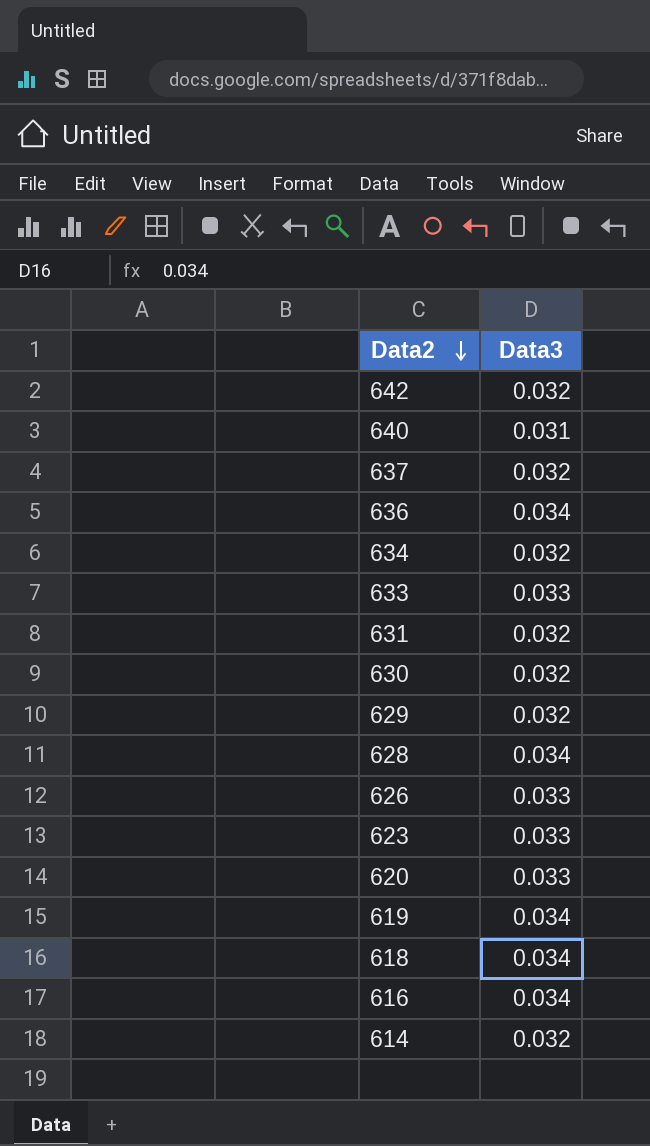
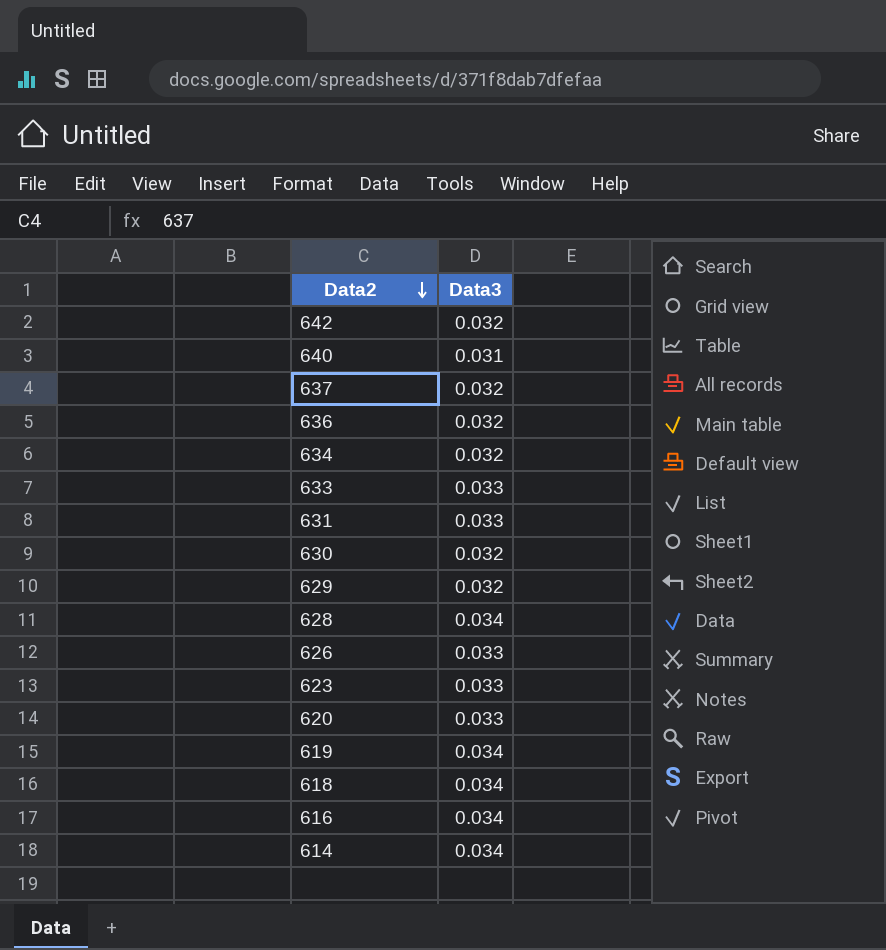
636 | Data3: 0.034 -> 0.032
631 | Data3: 0.032 -> 0.033
614 | Data3: 0.032 -> 0.034

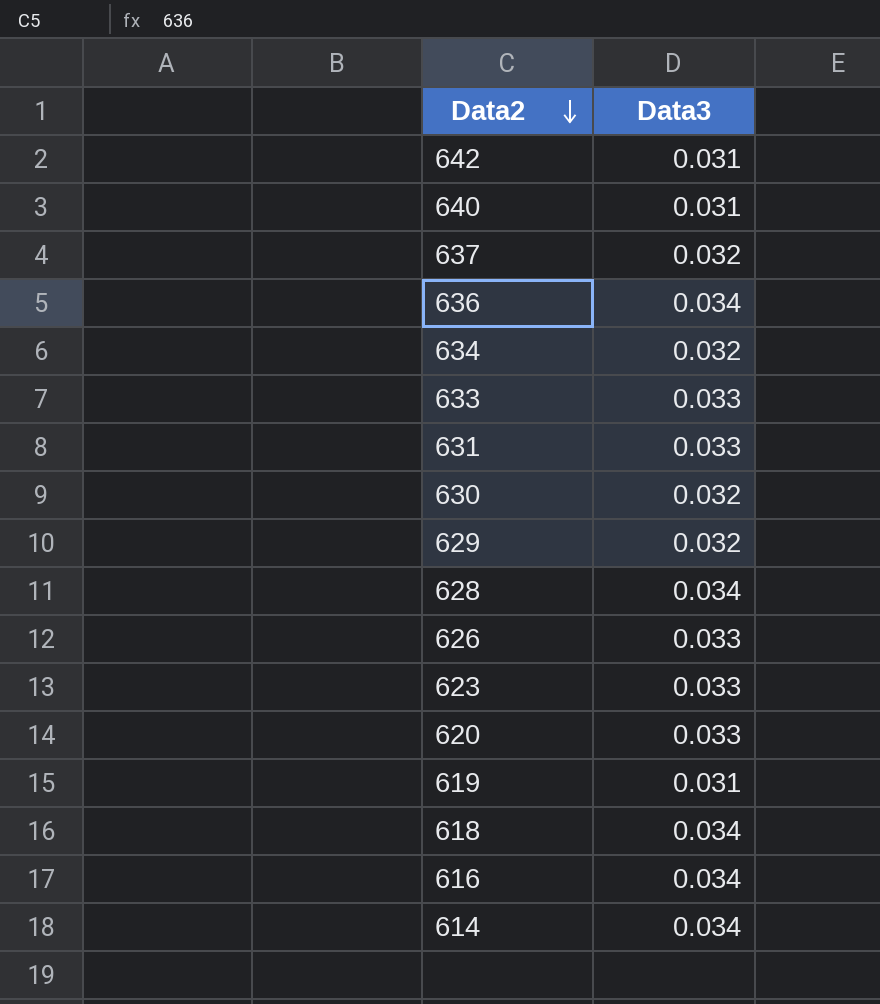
642 | Data3: 0.032 -> 0.031
636 | Data3: 0.032 -> 0.034
619 | Data3: 0.034 -> 0.031

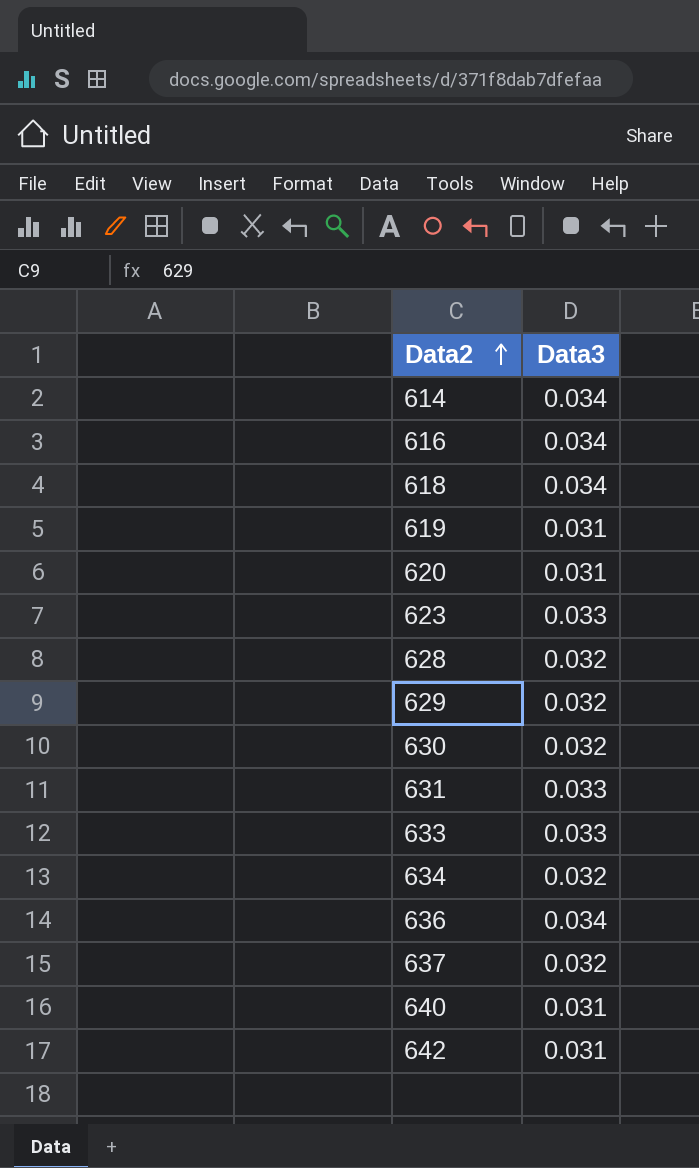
row order: Data2 descending -> Data2 ascending
row 626: 0.033 -> none
620 | Data3: 0.033 -> 0.031
628 | Data3: 0.034 -> 0.032

